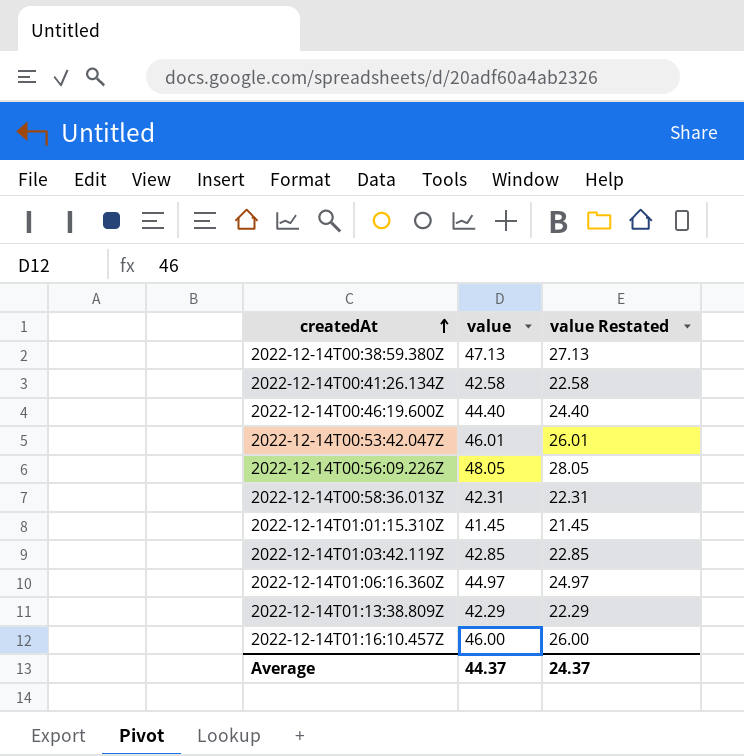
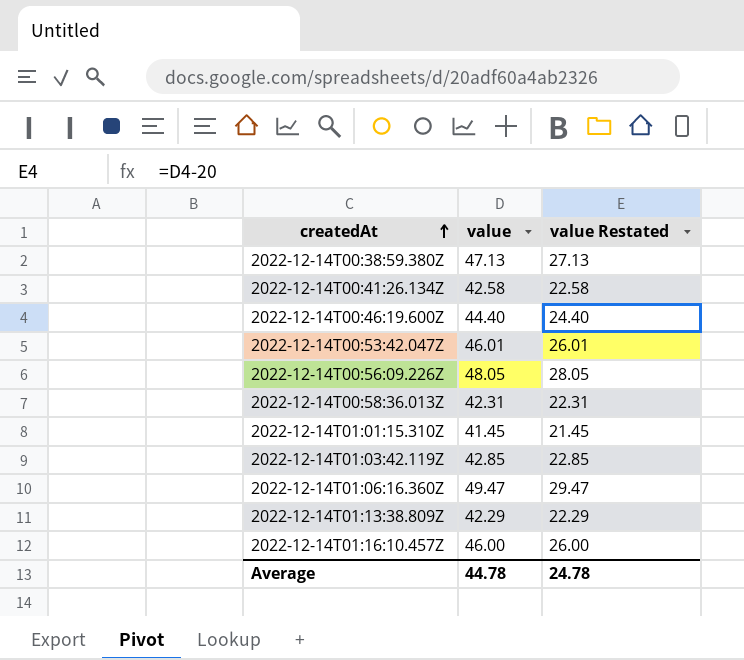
2022-12-14T01:06:16.360Z | value: 44.97 -> 49.47
2022-12-14T01:06:16.360Z | value Restated: 24.97 -> 29.47
Average | value: 44.37 -> 44.78
Average | value Restated: 24.37 -> 24.78

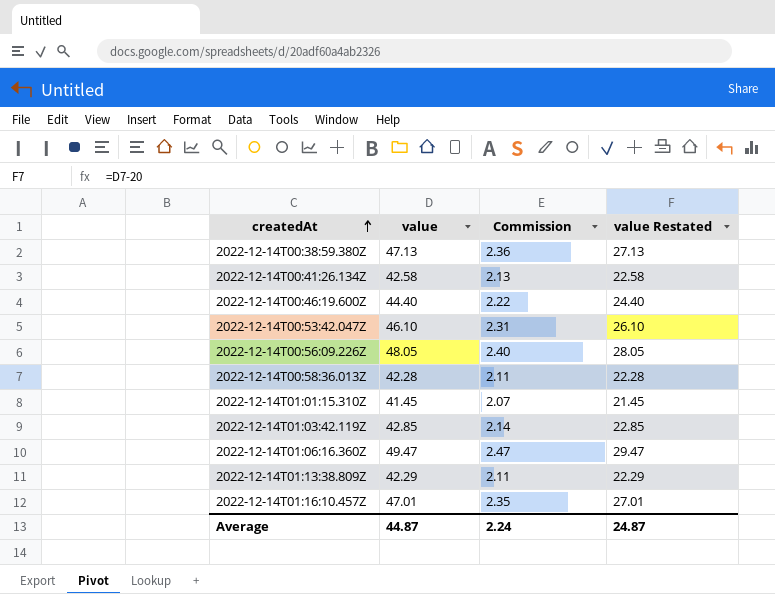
column Commission | formula: none -> [value] * 0.05
2022-12-14T00:53:42.047Z | value: 46.01 -> 46.10
2022-12-14T00:53:42.047Z | value Restated: 26.01 -> 26.10
2022-12-14T00:58:36.013Z | value: 42.31 -> 42.28
2022-12-14T00:58:36.013Z | value Restated: 22.31 -> 22.28
2022-12-14T01:16:10.457Z | value: 46.00 -> 47.01
2022-12-14T01:16:10.457Z | value Restated: 26.00 -> 27.01
Average | value: 44.78 -> 44.87
Average | value Restated: 24.78 -> 24.87

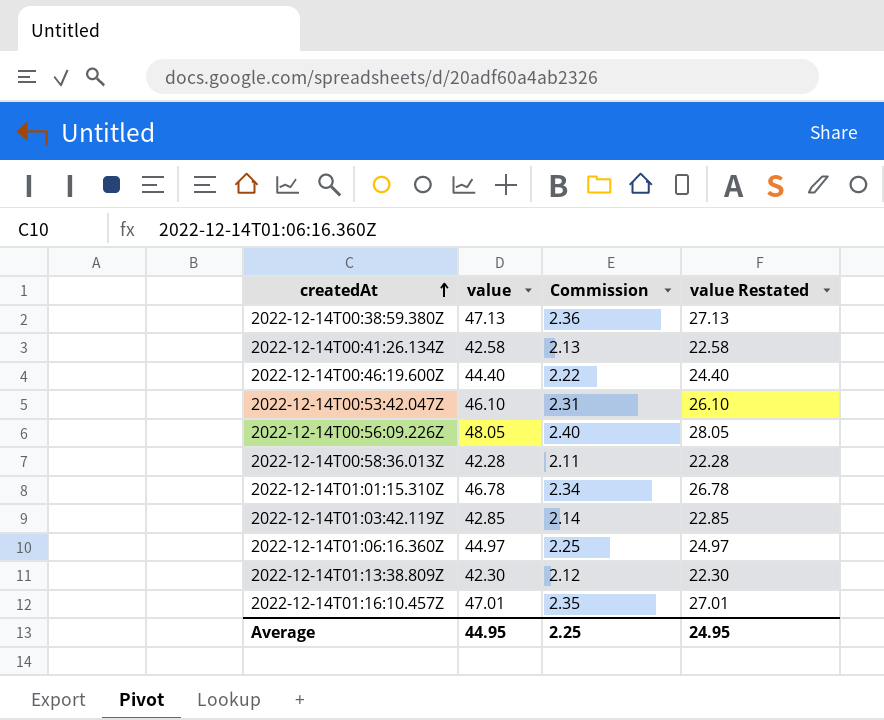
2022-12-14T01:01:15.310Z | value: 41.45 -> 46.78
2022-12-14T01:01:15.310Z | Commission: 2.07 -> 2.34
2022-12-14T01:01:15.310Z | value Restated: 21.45 -> 26.78
2022-12-14T01:06:16.360Z | value: 49.47 -> 44.97
2022-12-14T01:06:16.360Z | Commission: 2.47 -> 2.25
2022-12-14T01:06:16.360Z | value Restated: 29.47 -> 24.97
2022-12-14T01:13:38.809Z | value: 42.29 -> 42.30
2022-12-14T01:13:38.809Z | Commission: 2.11 -> 2.12
2022-12-14T01:13:38.809Z | value Restated: 22.29 -> 22.30
Average | value: 44.87 -> 44.95
Average | Commission: 2.24 -> 2.25
Average | value Restated: 24.87 -> 24.95

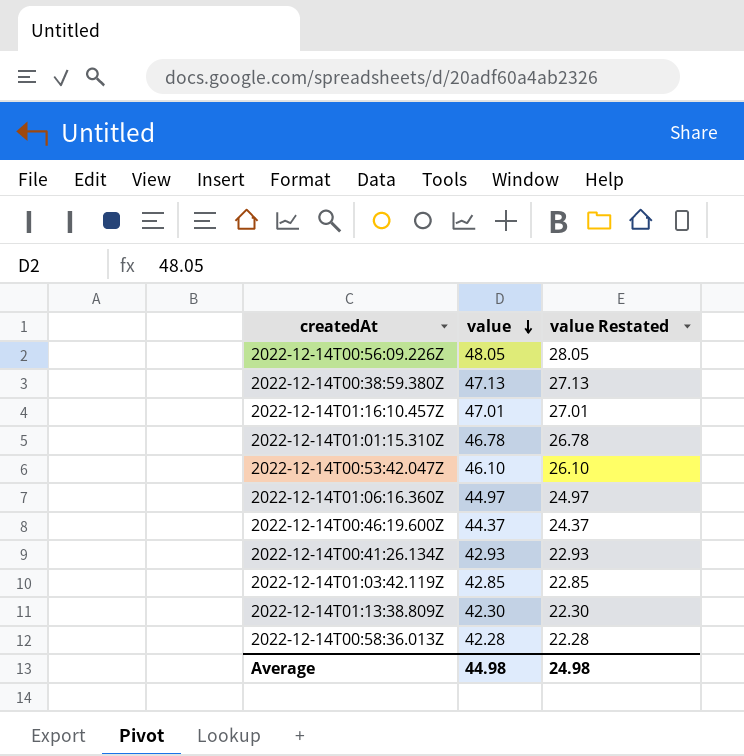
row order: createdAt ascending -> value descending
column Commission | formula: [value] * 0.05 -> none
2022-12-14T00:46:19.600Z | value: 44.40 -> 44.37
2022-12-14T00:46:19.600Z | value Restated: 24.40 -> 24.37
2022-12-14T00:41:26.134Z | value: 42.58 -> 42.93
2022-12-14T00:41:26.134Z | value Restated: 22.58 -> 22.93
Average | value: 44.95 -> 44.98
Average | value Restated: 24.95 -> 24.98

